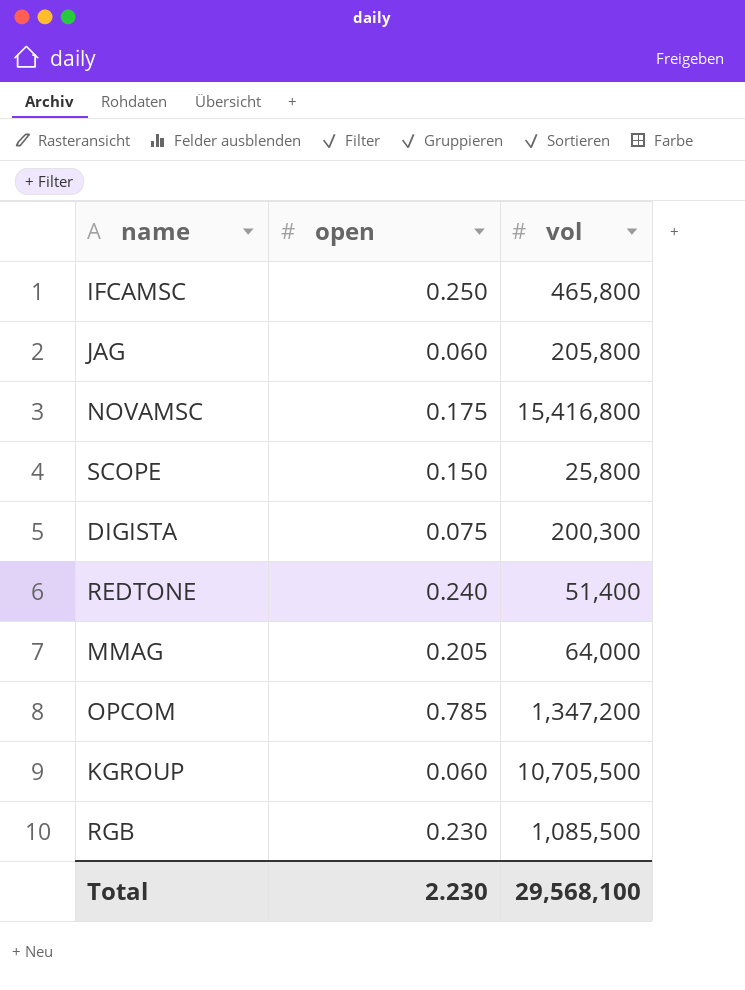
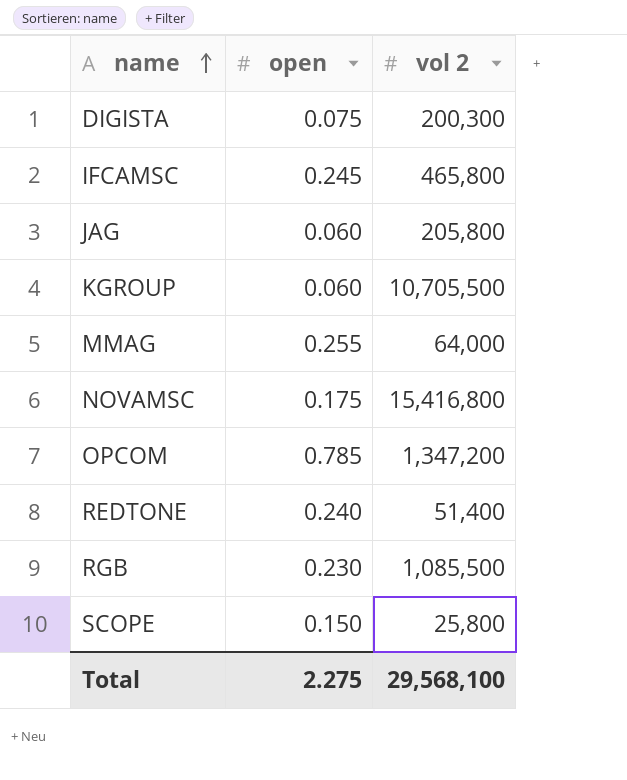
row order: none -> name ascending
column name: vol -> vol 2
IFCAMSC | open: 0.250 -> 0.245
MMAG | open: 0.205 -> 0.255
Total | open: 2.230 -> 2.275

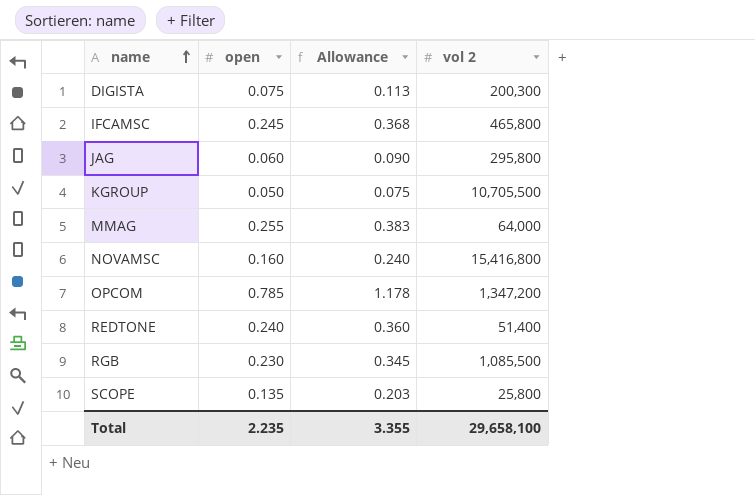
column Allowance | formula: none -> [open] * 1.5
JAG | vol 2: 205,800 -> 295,800
KGROUP | open: 0.060 -> 0.050
NOVAMSC | open: 0.175 -> 0.160
SCOPE | open: 0.150 -> 0.135
Total | open: 2.275 -> 2.235
Total | vol 2: 29,568,100 -> 29,658,100

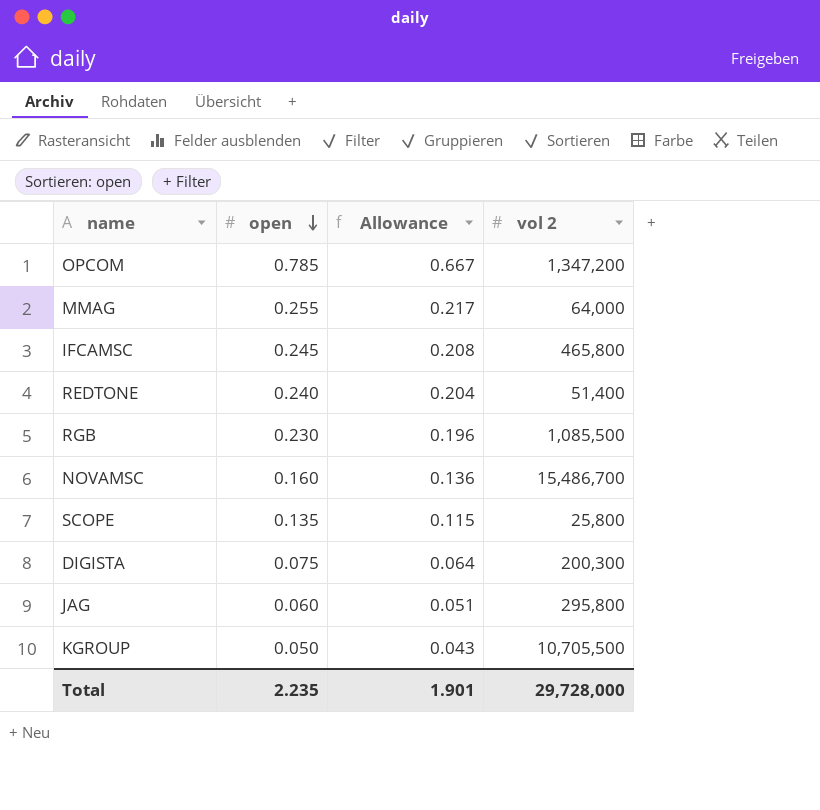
row order: name ascending -> open descending
column Allowance | formula: [open] * 1.5 -> [open] * 0.85
NOVAMSC | vol 2: 15,416,800 -> 15,486,700
Total | Allowance: 3.355 -> 1.901
Total | vol 2: 29,658,100 -> 29,728,000

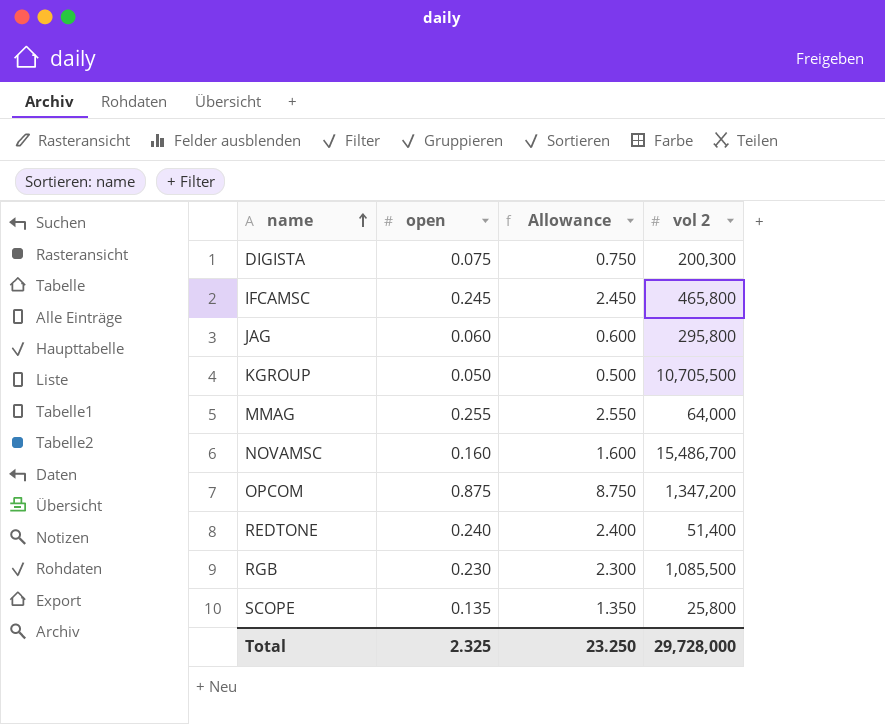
row order: open descending -> name ascending
column Allowance | formula: [open] * 0.85 -> [open] * 10
OPCOM | open: 0.785 -> 0.875
Total | open: 2.235 -> 2.325
Total | Allowance: 1.901 -> 23.250

